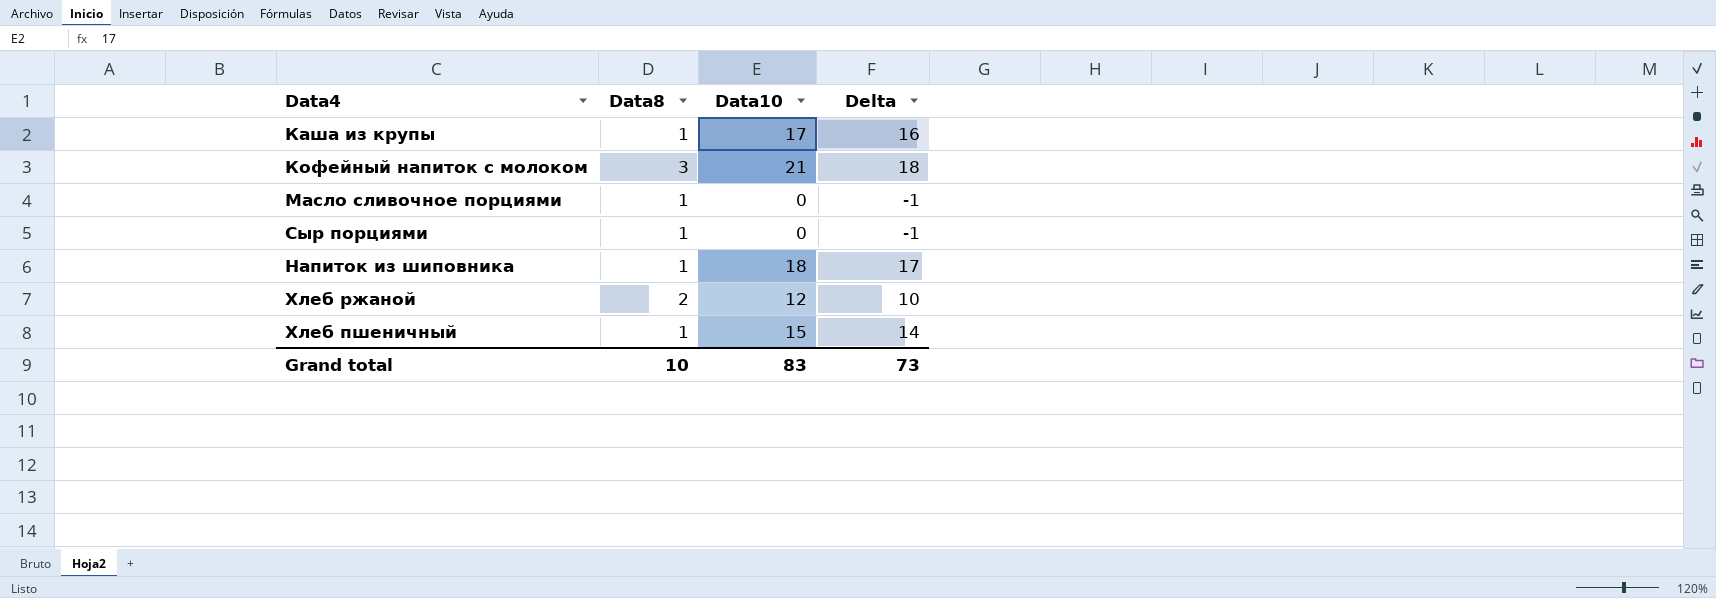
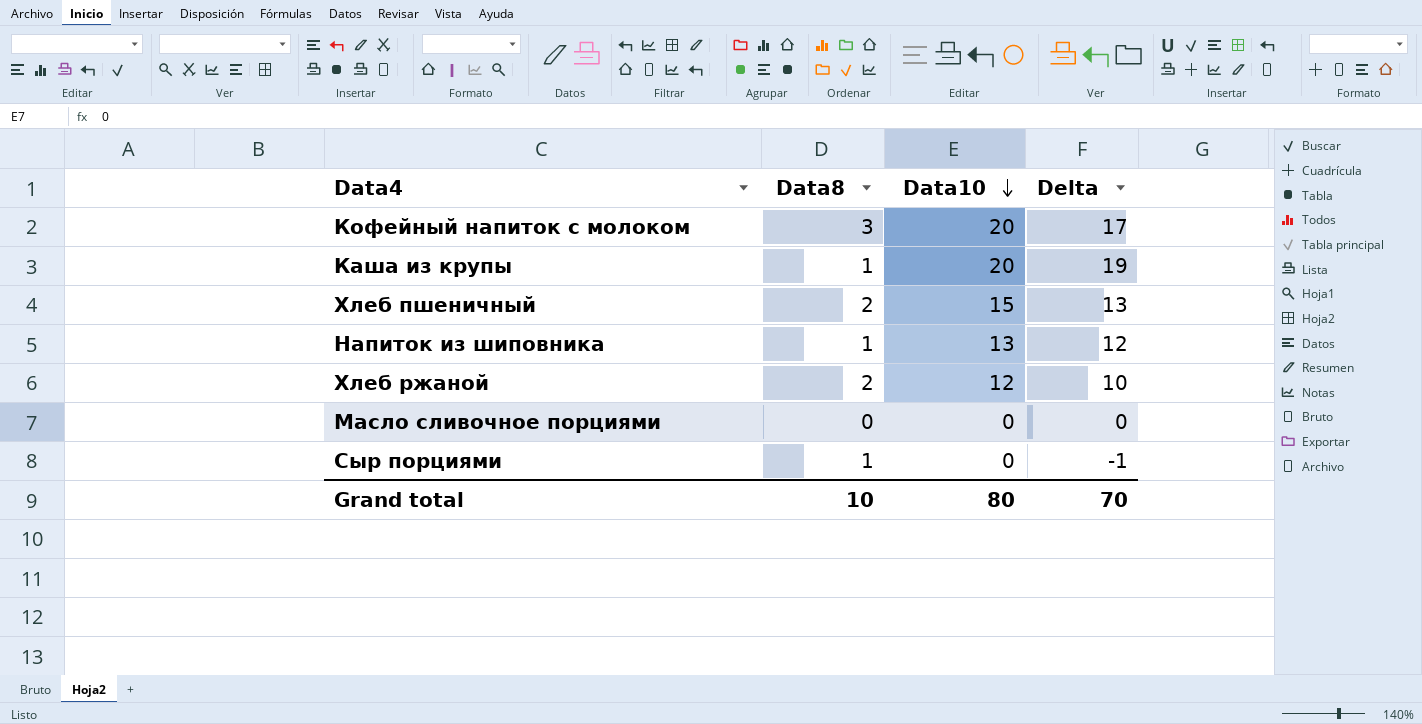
row order: none -> Data10 descending
Кофейный напиток с молоком | Data10: 21 -> 20
Кофейный напиток с молоком | Delta: 18 -> 17
Каша из крупы | Data10: 17 -> 20
Каша из крупы | Delta: 16 -> 19
Хлеб пшеничный | Data8: 1 -> 2
Хлеб пшеничный | Delta: 14 -> 13
Напиток из шиповника | Data10: 18 -> 13
Напиток из шиповника | Delta: 17 -> 12
Масло сливочное порциями | Data8: 1 -> 0
Масло сливочное порциями | Delta: -1 -> 0
Grand total | Data10: 83 -> 80
Grand total | Delta: 73 -> 70

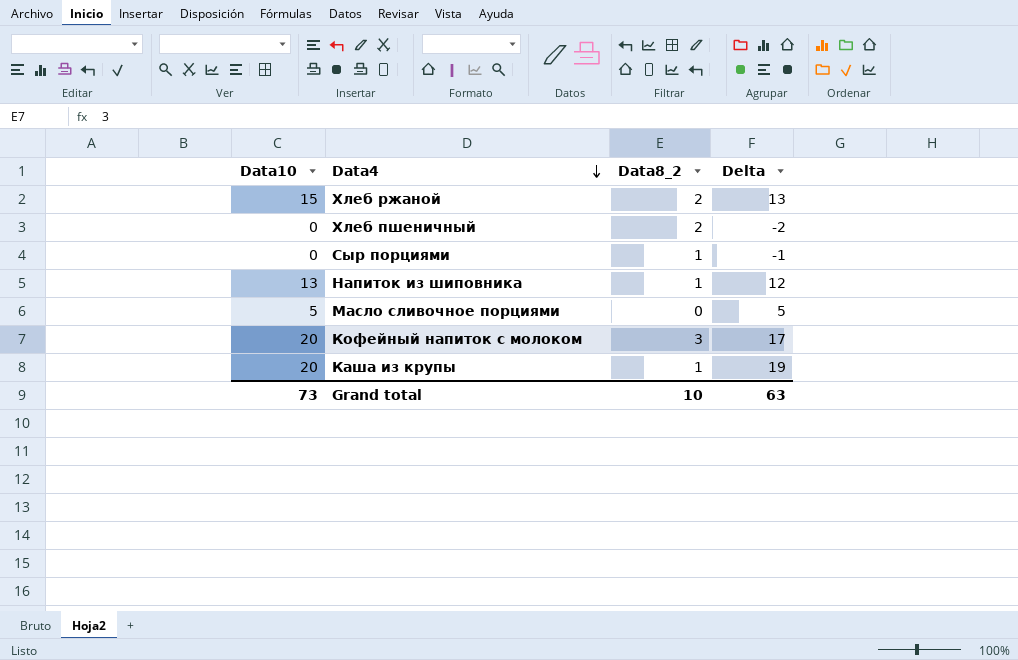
row order: Data10 descending -> Data4 descending
column Data10 | position: 3 -> 1
column name: Data8 -> Data8_2
Хлеб ржаной | Data10: 12 -> 15
Хлеб ржаной | Delta: 10 -> 13
Хлеб пшеничный | Data10: 15 -> 0
Хлеб пшеничный | Delta: 13 -> -2
Масло сливочное порциями | Data10: 0 -> 5
Масло сливочное порциями | Delta: 0 -> 5
Grand total | Data10: 80 -> 73
Grand total | Delta: 70 -> 63

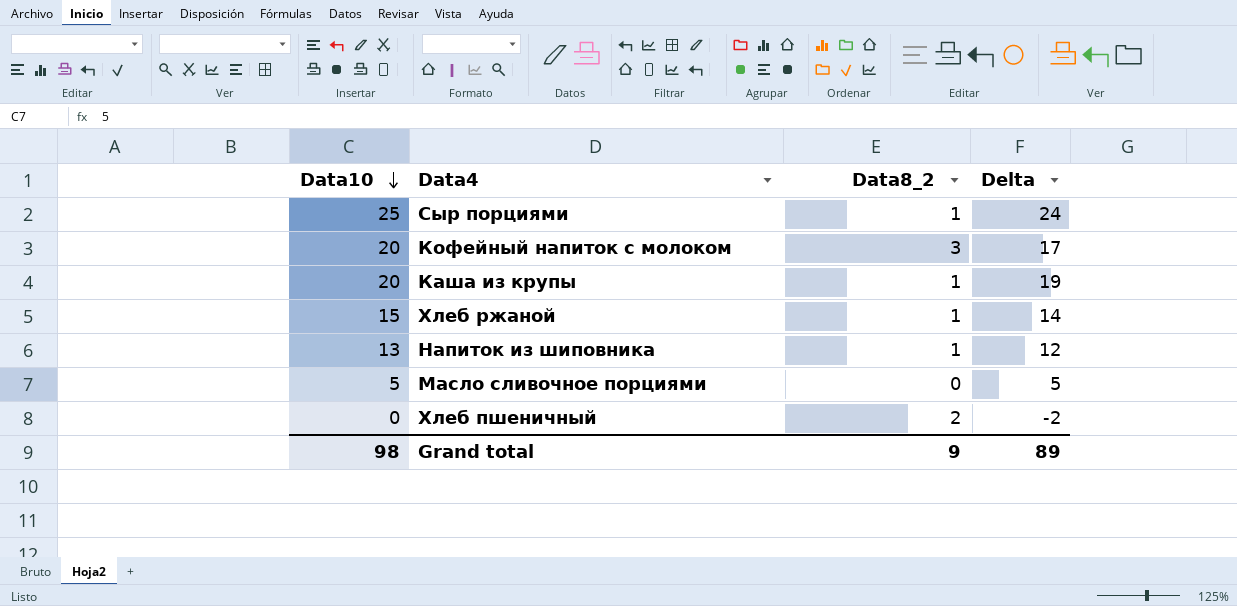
row order: Data4 descending -> Data10 descending
Сыр порциями | Data10: 0 -> 25
Сыр порциями | Delta: -1 -> 24
Хлеб ржаной | Data8_2: 2 -> 1
Хлеб ржаной | Delta: 13 -> 14
Grand total | Data10: 73 -> 98
Grand total | Data8_2: 10 -> 9
Grand total | Delta: 63 -> 89

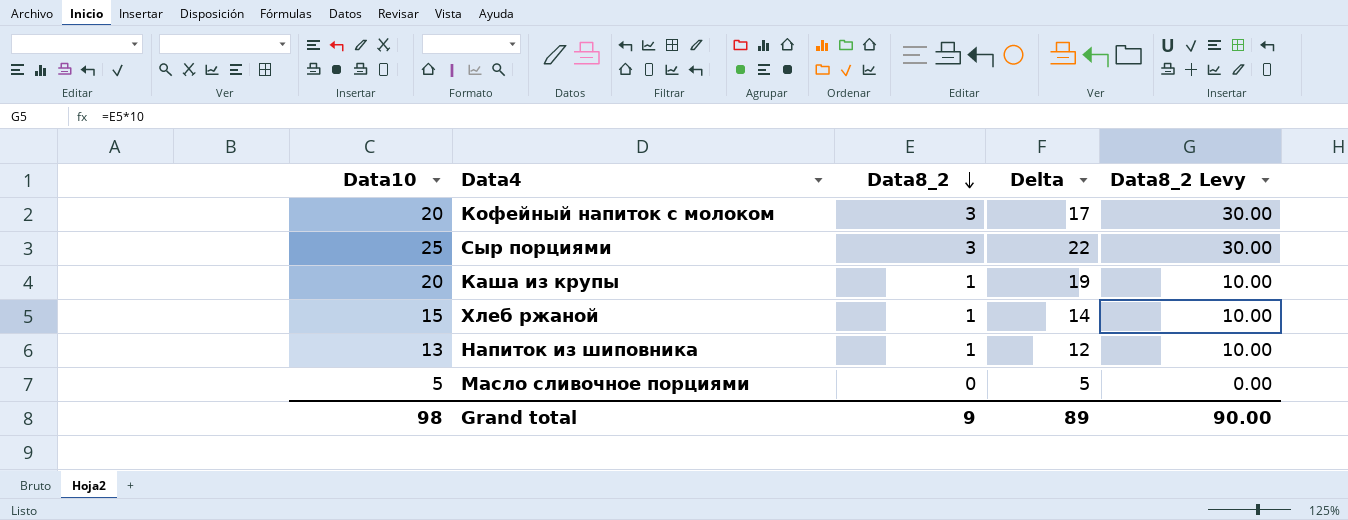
row order: Data10 descending -> Data8_2 descending
column Data8_2 Levy | formula: none -> [Data8_2] * 10
row Хлеб пшеничный: 0 | 2 | -2 -> none
Сыр порциями | Data8_2: 1 -> 3
Сыр порциями | Delta: 24 -> 22

